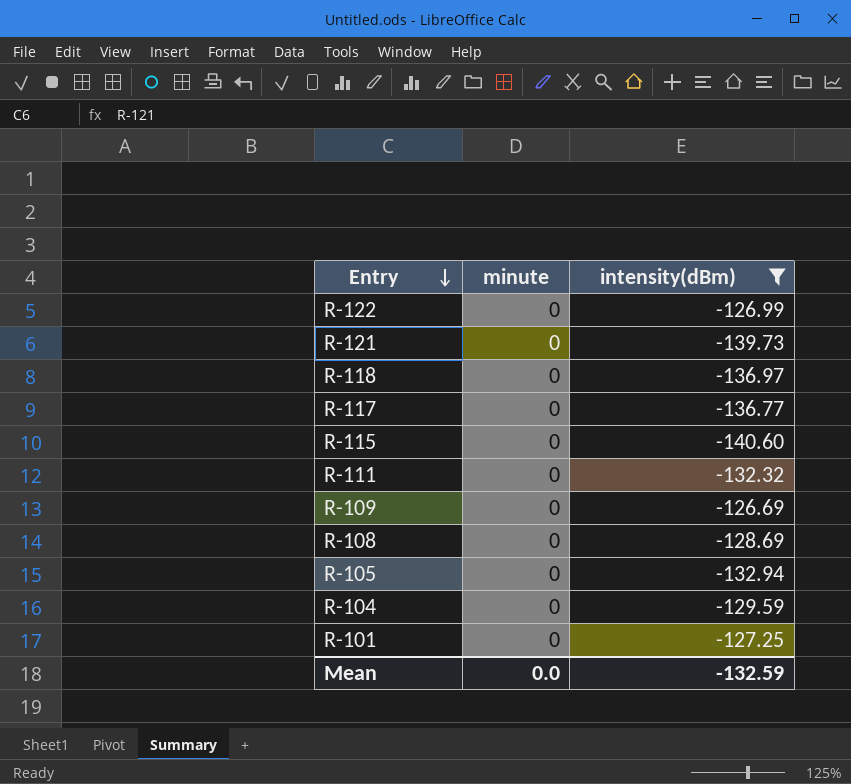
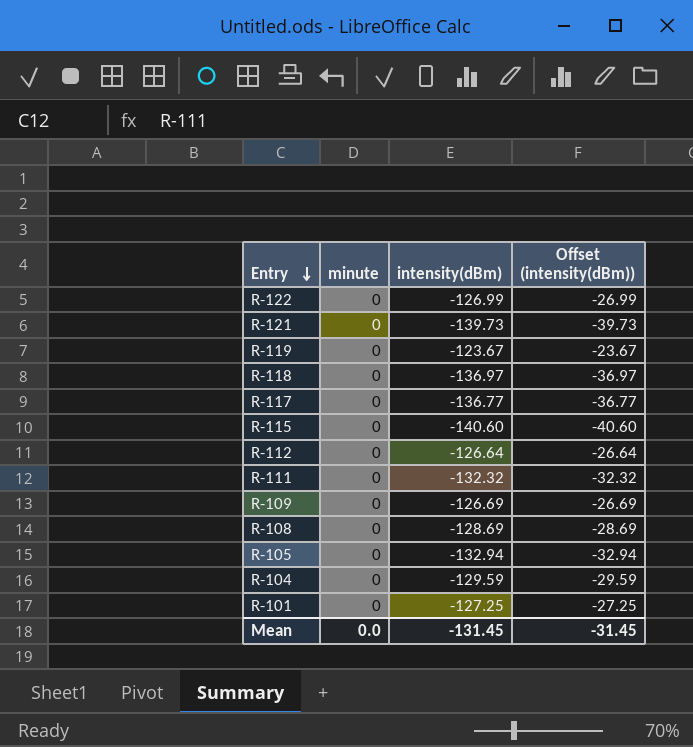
filter: intensity(dBm) <= -126.69 -> none
column Offset (intensity(dBm)) | formula: none -> [intensity(dBm)] + 100
Mean | intensity(dBm): -132.59 -> -131.45

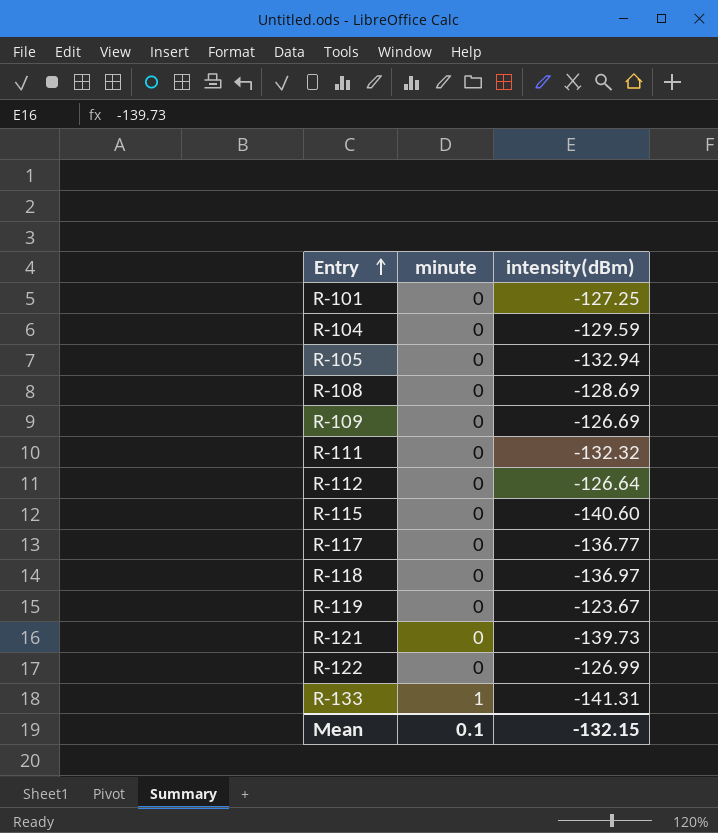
row order: Entry descending -> Entry ascending
column Offset (intensity(dBm)) | formula: [intensity(dBm)] + 100 -> none
row R-133: none -> 1 | -141.31
Mean | minute: 0.0 -> 0.1
Mean | intensity(dBm): -131.45 -> -132.15

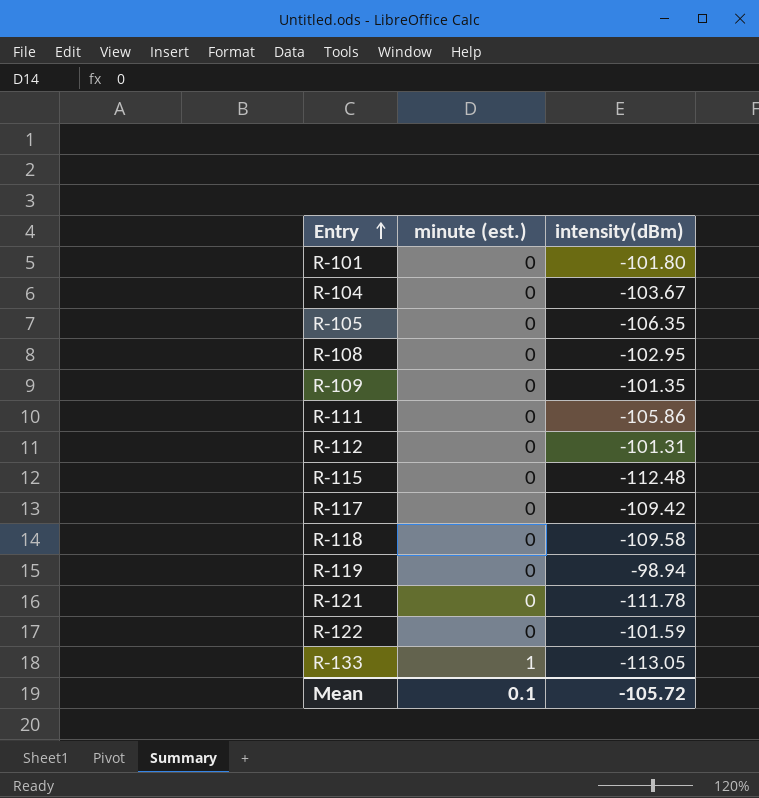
column name: minute -> minute (est.)
R-101 | intensity(dBm): -127.25 -> -101.80
R-104 | intensity(dBm): -129.59 -> -103.67
R-105 | intensity(dBm): -132.94 -> -106.35
R-108 | intensity(dBm): -128.69 -> -102.95
R-109 | intensity(dBm): -126.69 -> -101.35
R-111 | intensity(dBm): -132.32 -> -105.86
R-112 | intensity(dBm): -126.64 -> -101.31
R-115 | intensity(dBm): -140.60 -> -112.48
R-117 | intensity(dBm): -136.77 -> -109.42
R-118 | intensity(dBm): -136.97 -> -109.58
R-119 | intensity(dBm): -123.67 -> -98.94
R-121 | intensity(dBm): -139.73 -> -111.78
R-122 | intensity(dBm): -126.99 -> -101.59
R-133 | intensity(dBm): -141.31 -> -113.05
Mean | intensity(dBm): -132.15 -> -105.72

